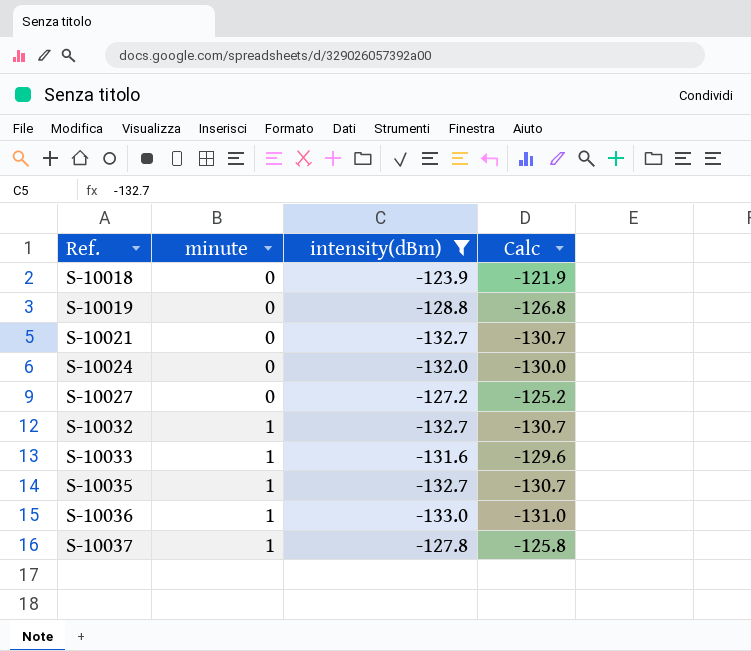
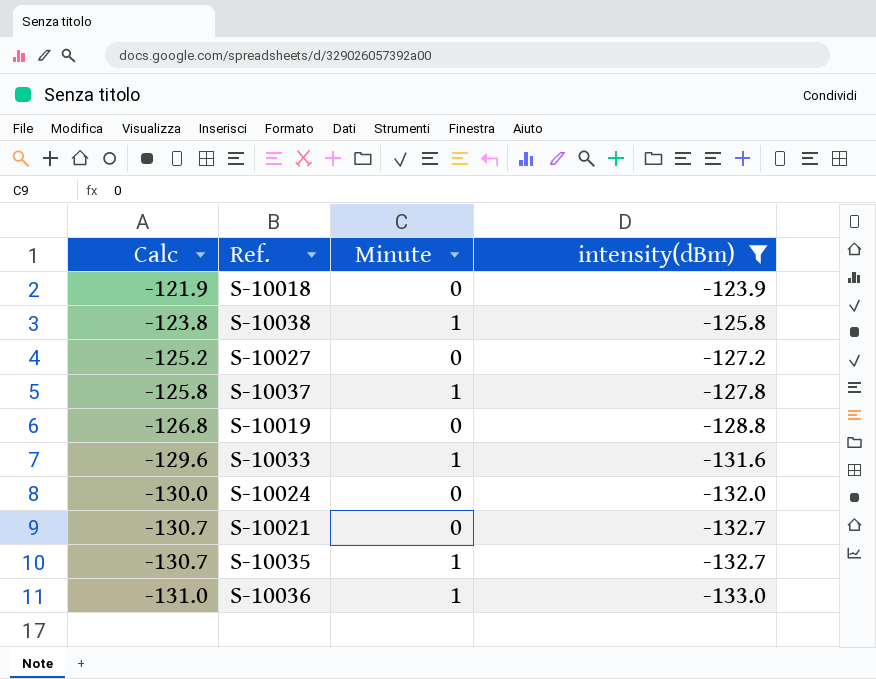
row order: Ref. ascending -> Calc descending
column Calc | position: 4 -> 1
column name: minute -> Minute
row S-10032: 1 | -132.7 | -130.7 -> none
row S-10038: none -> -123.8 | 1 | -125.8

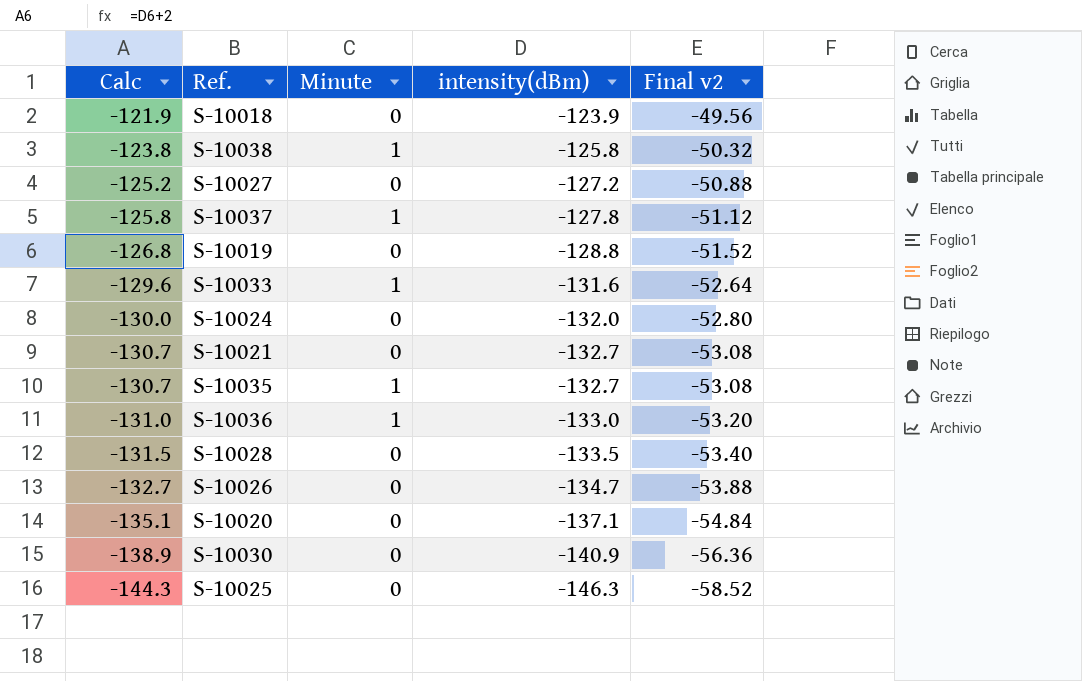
filter: intensity(dBm) >= -133.0 -> none
column Final v2 | formula: none -> [intensity(dBm)] * 0.4

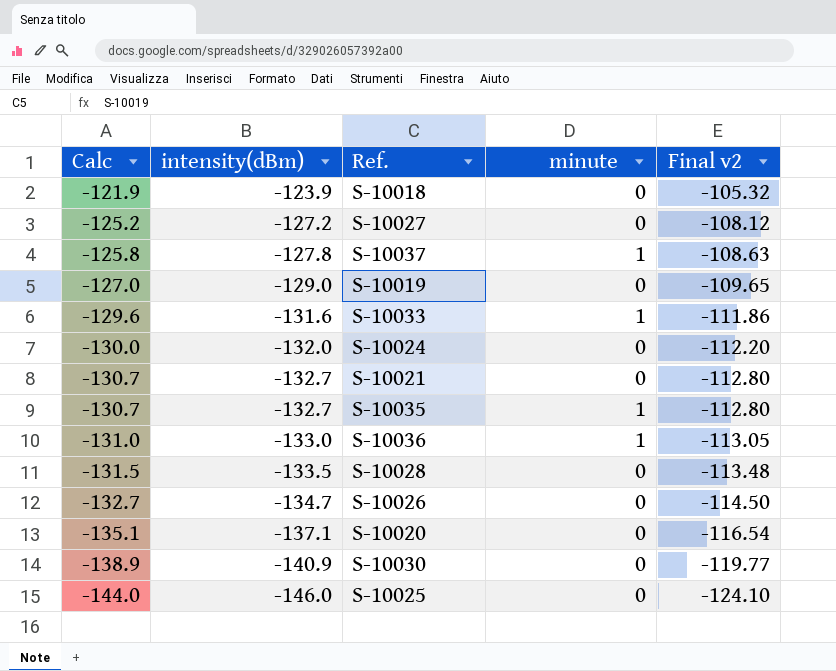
column intensity(dBm) | position: 4 -> 2
column name: Minute -> minute
column Final v2 | formula: [intensity(dBm)] * 0.4 -> [intensity(dBm)] * 0.85
row S-10038: -123.8 | 1 | -125.8 | -50.32 -> none
S-10019 | Calc: -126.8 -> -127.0
S-10019 | intensity(dBm): -128.8 -> -129.0
S-10025 | Calc: -144.3 -> -144.0
S-10025 | intensity(dBm): -146.3 -> -146.0

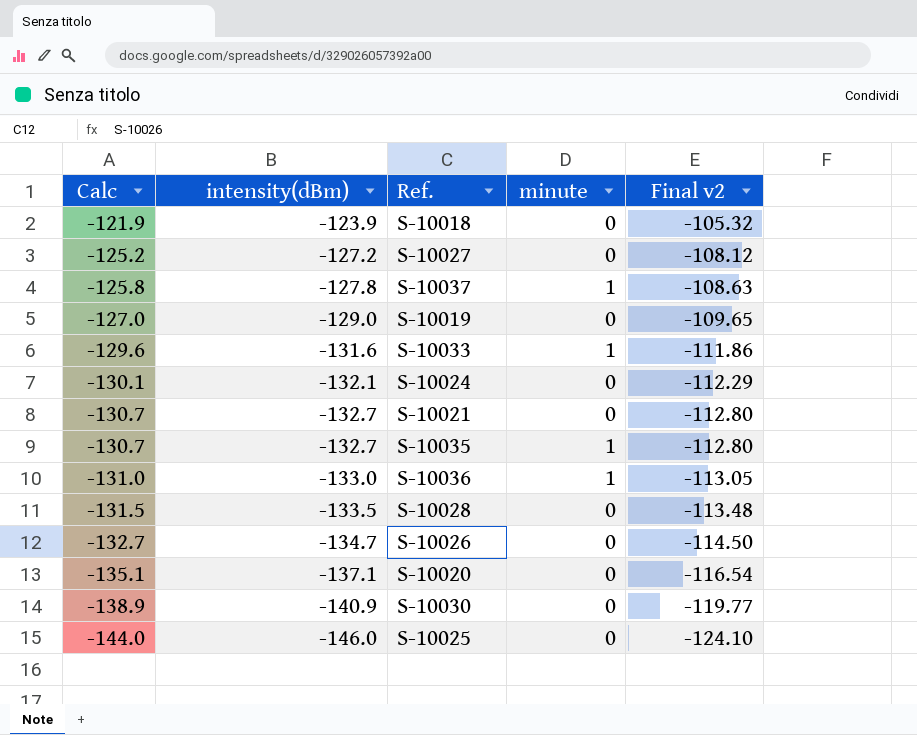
S-10024 | Calc: -130.0 -> -130.1
S-10024 | intensity(dBm): -132.0 -> -132.1
S-10024 | Final v2: -112.20 -> -112.29

